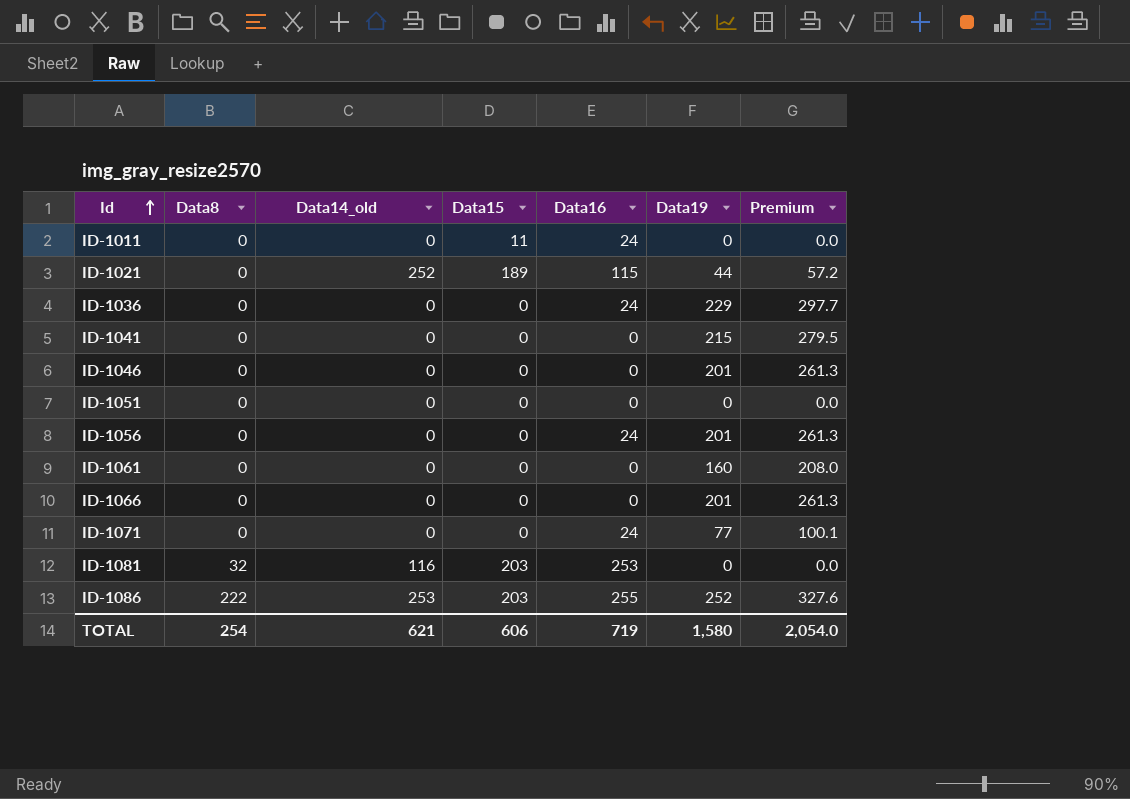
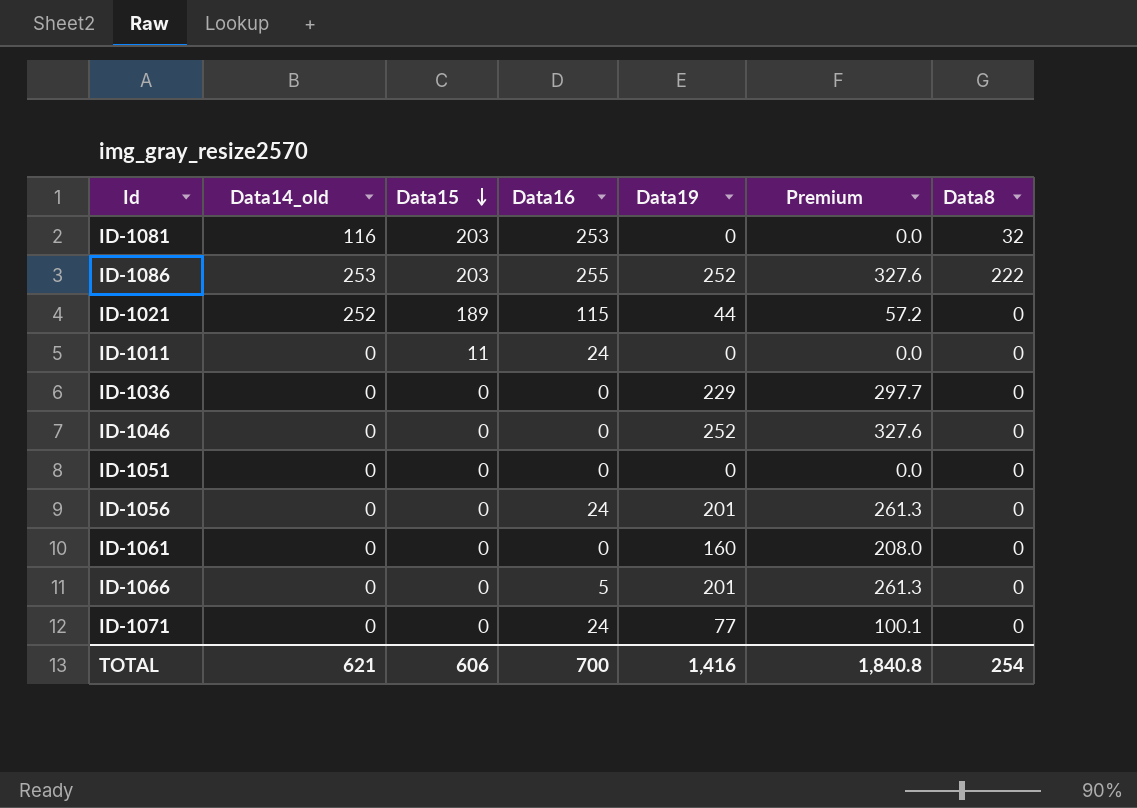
row order: Id ascending -> Data15 descending
column Data8 | position: 2 -> 7
row ID-1041: 0 | 0 | 0 | 0 | 215 | 279.5 -> none
ID-1036 | Data16: 24 -> 0
ID-1046 | Data19: 201 -> 252
ID-1046 | Premium: 261.3 -> 327.6
ID-1066 | Data16: 0 -> 5
TOTAL | Data16: 719 -> 700
TOTAL | Data19: 1,580 -> 1,416
TOTAL | Premium: 2,054.0 -> 1,840.8

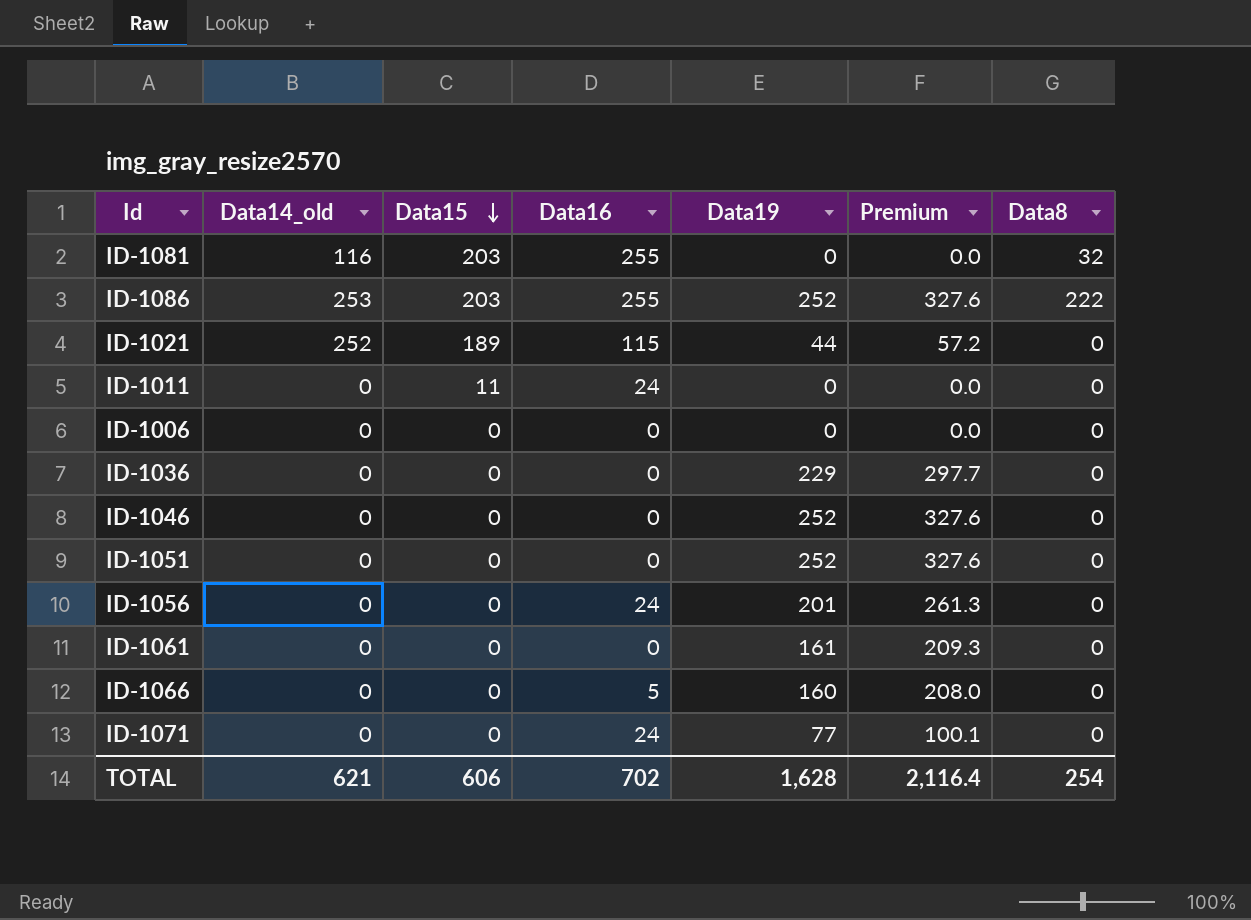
ID-1081 | Data16: 253 -> 255
row ID-1006: none -> 0 | 0 | 0 | 0 | 0.0 | 0
ID-1051 | Data19: 0 -> 252
ID-1051 | Premium: 0.0 -> 327.6
ID-1061 | Data19: 160 -> 161
ID-1061 | Premium: 208.0 -> 209.3
ID-1066 | Data19: 201 -> 160
ID-1066 | Premium: 261.3 -> 208.0
TOTAL | Data16: 700 -> 702
TOTAL | Data19: 1,416 -> 1,628
TOTAL | Premium: 1,840.8 -> 2,116.4

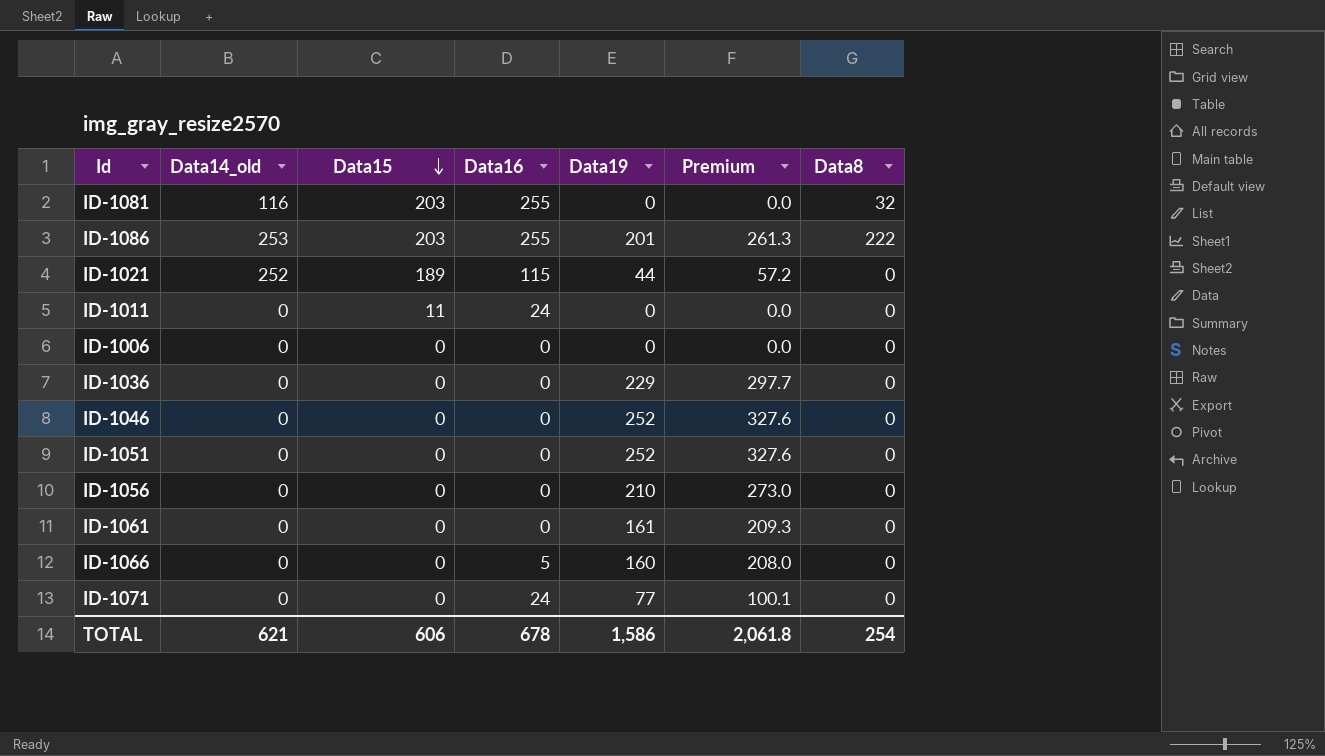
ID-1086 | Data19: 252 -> 201
ID-1086 | Premium: 327.6 -> 261.3
ID-1056 | Data16: 24 -> 0
ID-1056 | Data19: 201 -> 210
ID-1056 | Premium: 261.3 -> 273.0
TOTAL | Data16: 702 -> 678
TOTAL | Data19: 1,628 -> 1,586
TOTAL | Premium: 2,116.4 -> 2,061.8

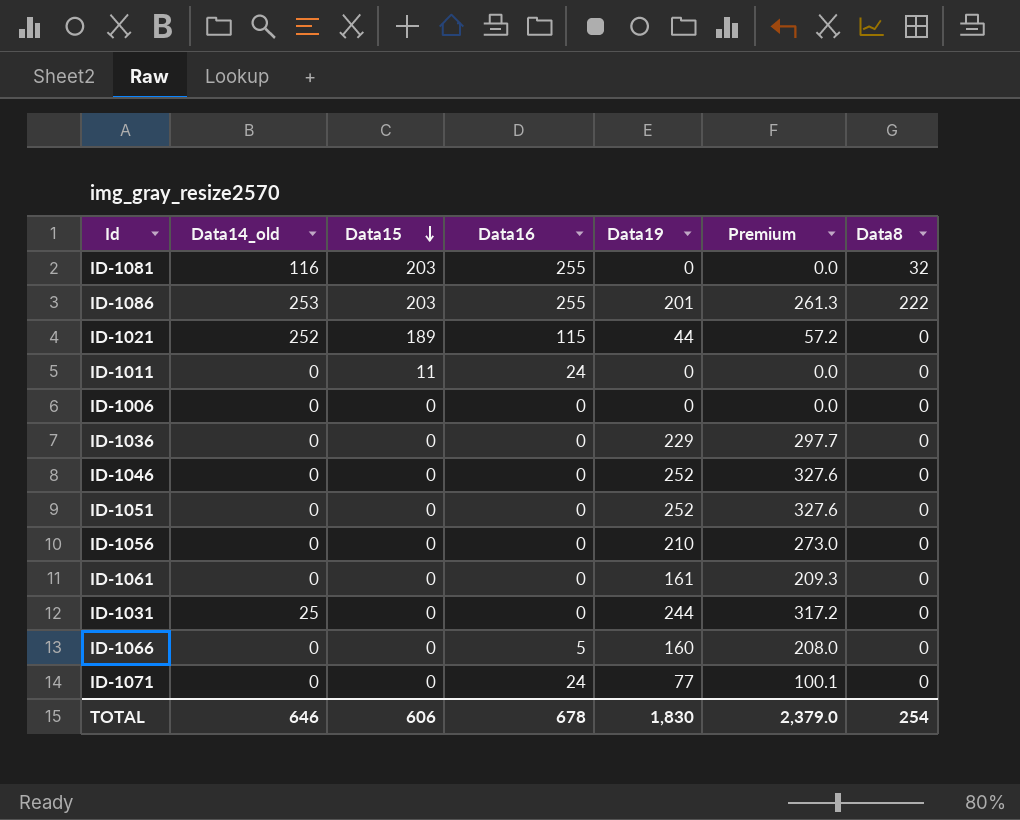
row ID-1031: none -> 25 | 0 | 0 | 244 | 317.2 | 0
TOTAL | Data14_old: 621 -> 646
TOTAL | Data19: 1,586 -> 1,830
TOTAL | Premium: 2,061.8 -> 2,379.0

